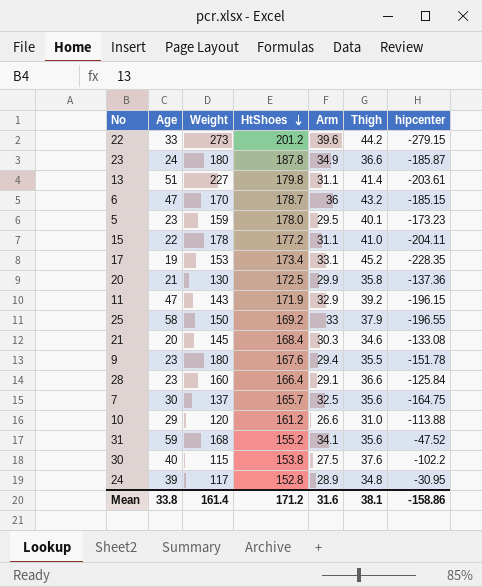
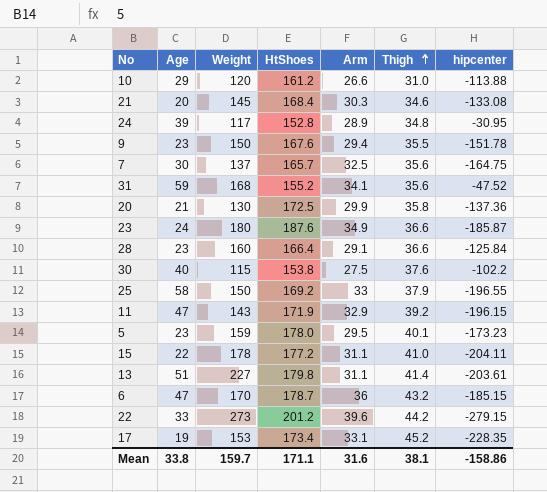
row order: HtShoes descending -> Thigh ascending
9 | Weight: 180 -> 150
23 | HtShoes: 187.8 -> 187.6
Mean | Weight: 161.4 -> 159.7
Mean | HtShoes: 171.2 -> 171.1

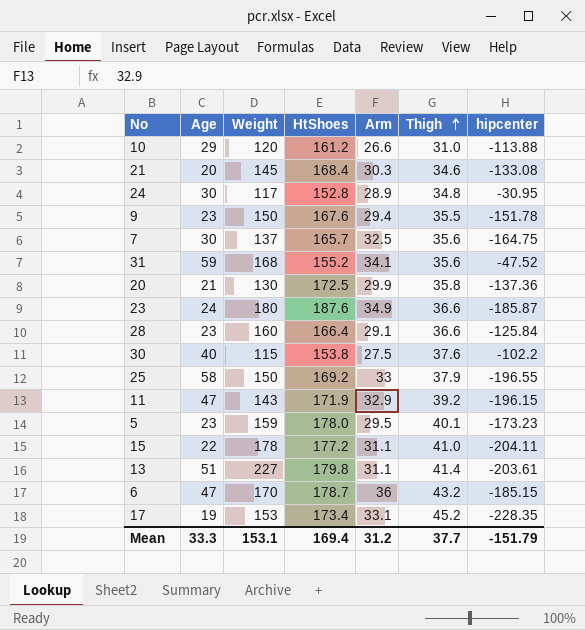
row 22: 33 | 273 | 201.2 | 39.6 | 44.2 | -279.15 -> none
24 | Age: 39 -> 30
Mean | Age: 33.8 -> 33.3
Mean | Weight: 159.7 -> 153.1
Mean | HtShoes: 171.1 -> 169.4
Mean | Arm: 31.6 -> 31.2
Mean | Thigh: 38.1 -> 37.7
Mean | hipcenter: -158.86 -> -151.79

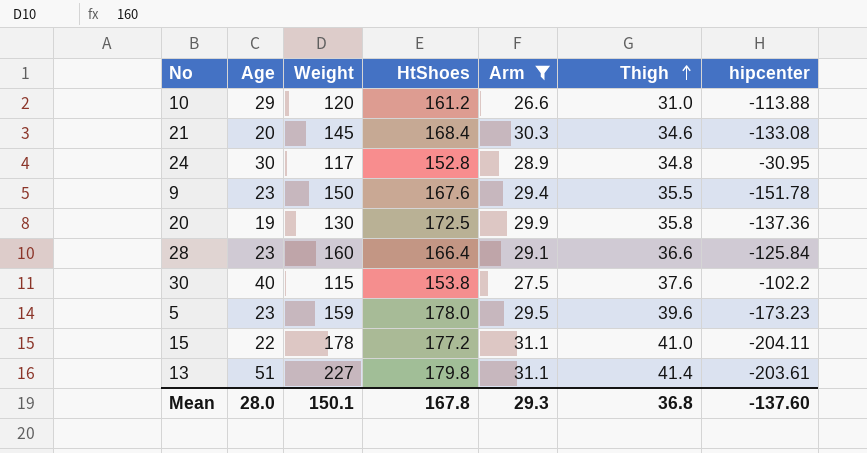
filter: none -> Arm <= 31.1
20 | Age: 21 -> 19
5 | Thigh: 40.1 -> 39.6
Mean | Age: 33.3 -> 28.0
Mean | Weight: 153.1 -> 150.1
Mean | HtShoes: 169.4 -> 167.8
Mean | Arm: 31.2 -> 29.3
Mean | Thigh: 37.7 -> 36.8
Mean | hipcenter: -151.79 -> -137.60

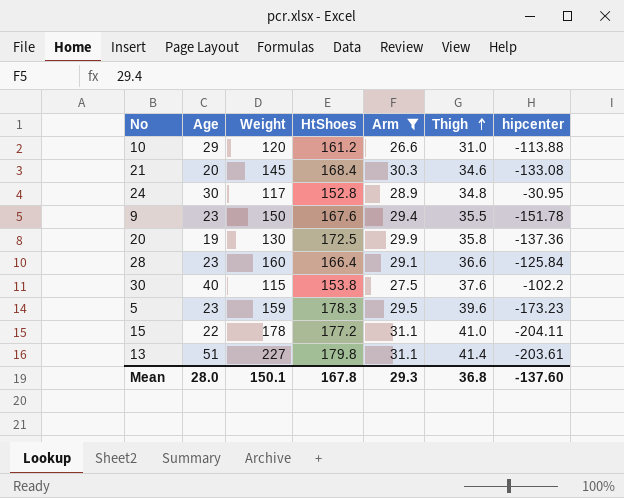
5 | HtShoes: 178.0 -> 178.3

